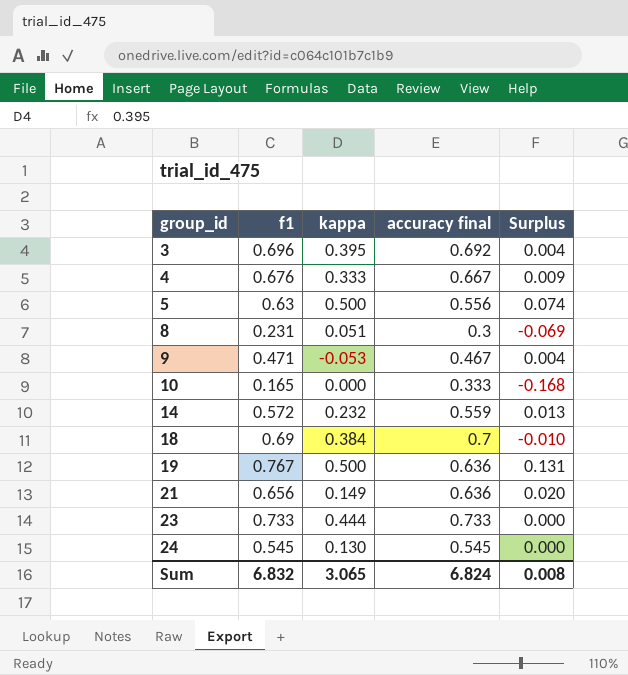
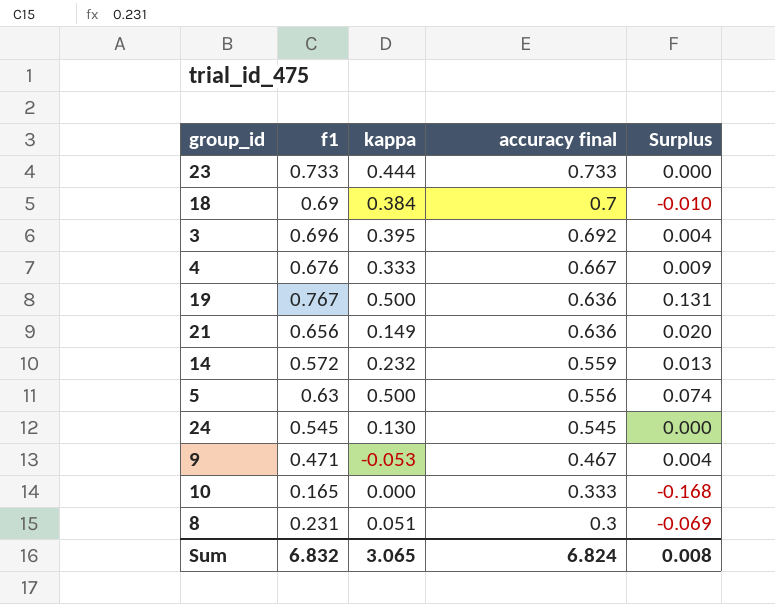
row order: group_id ascending -> accuracy final descending

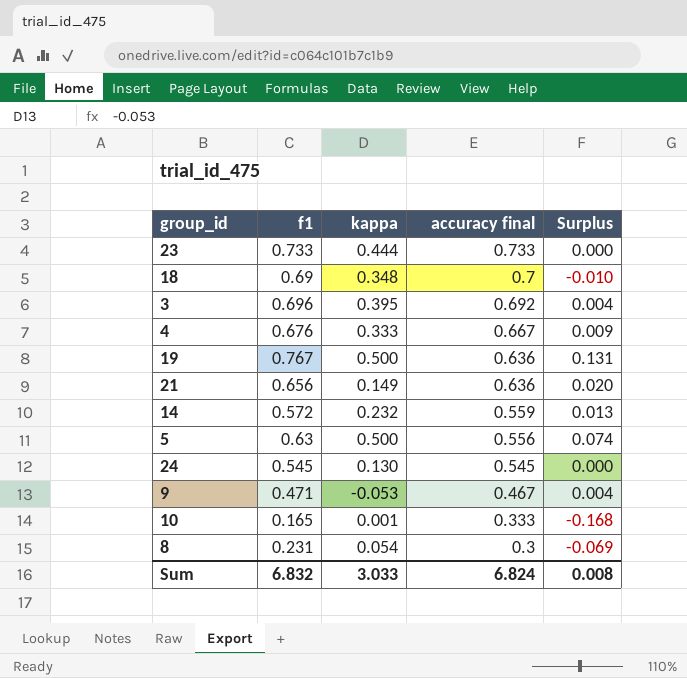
18 | kappa: 0.384 -> 0.348
10 | kappa: 0.000 -> 0.001
8 | kappa: 0.051 -> 0.054
Sum | kappa: 3.065 -> 3.033

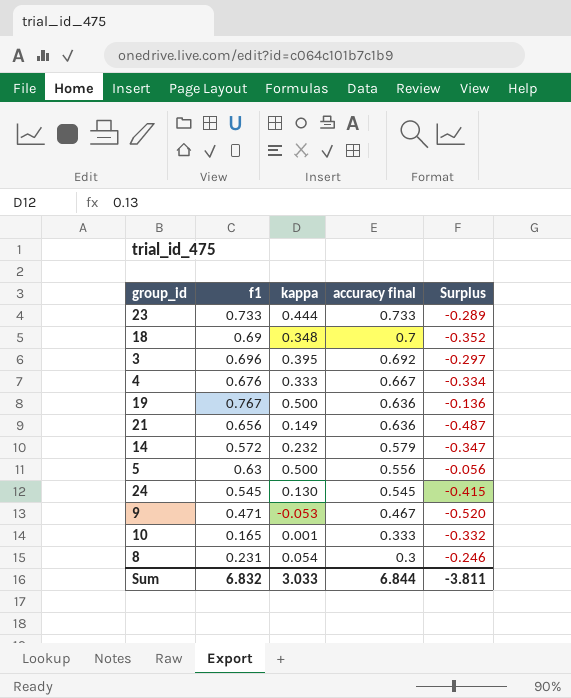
column Surplus | formula: [f1] - [accuracy final] -> [kappa] - [accuracy final]
14 | accuracy final: 0.559 -> 0.579
Sum | accuracy final: 6.824 -> 6.844
Sum | Surplus: 0.008 -> -3.811

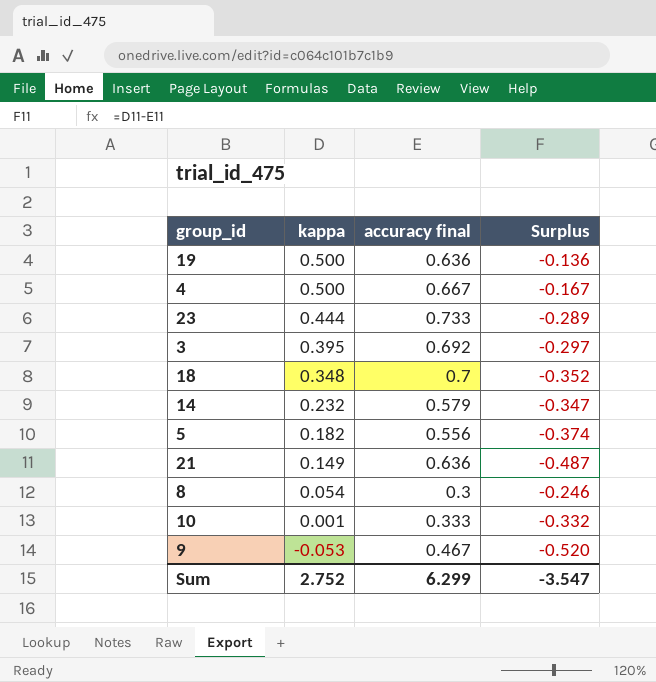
row order: accuracy final descending -> kappa descending
column f1 | position: 2 -> none
row 24: 0.545 | 0.130 | 0.545 | -0.415 -> none
4 | kappa: 0.333 -> 0.500
4 | Surplus: -0.334 -> -0.167
5 | kappa: 0.500 -> 0.182
5 | Surplus: -0.056 -> -0.374
Sum | kappa: 3.033 -> 2.752
Sum | accuracy final: 6.844 -> 6.299
Sum | Surplus: -3.811 -> -3.547

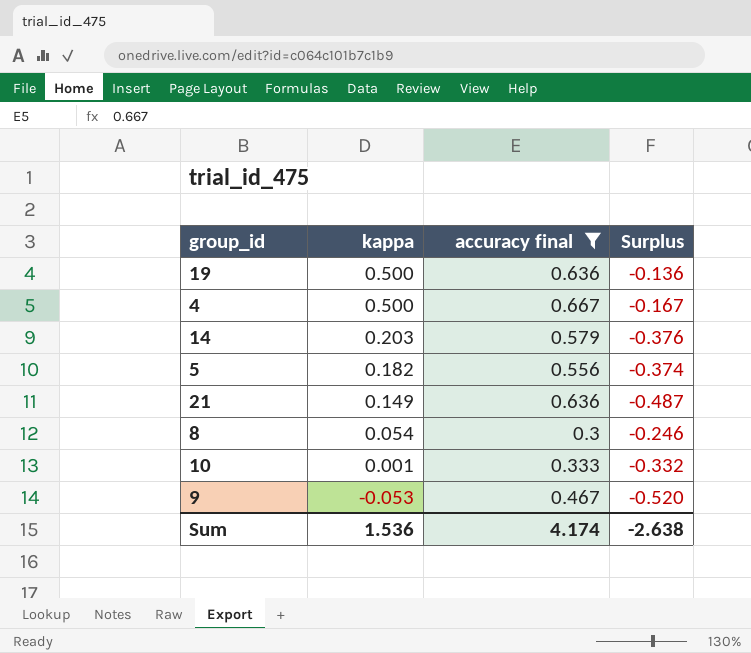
filter: none -> accuracy final <= 0.667
14 | kappa: 0.232 -> 0.203
14 | Surplus: -0.347 -> -0.376
Sum | kappa: 2.752 -> 1.536
Sum | accuracy final: 6.299 -> 4.174
Sum | Surplus: -3.547 -> -2.638

